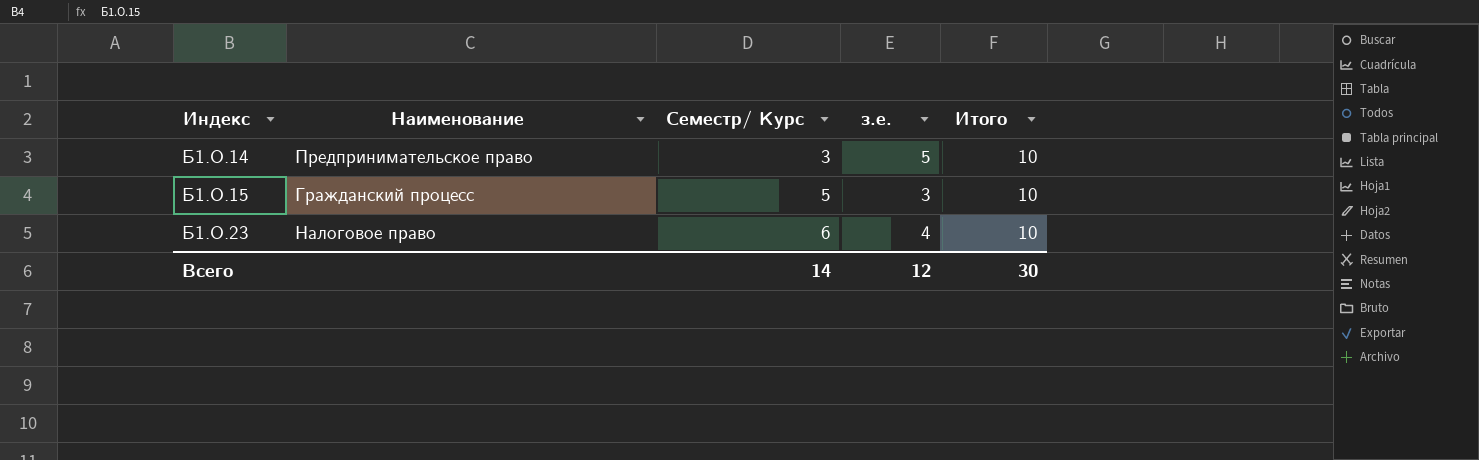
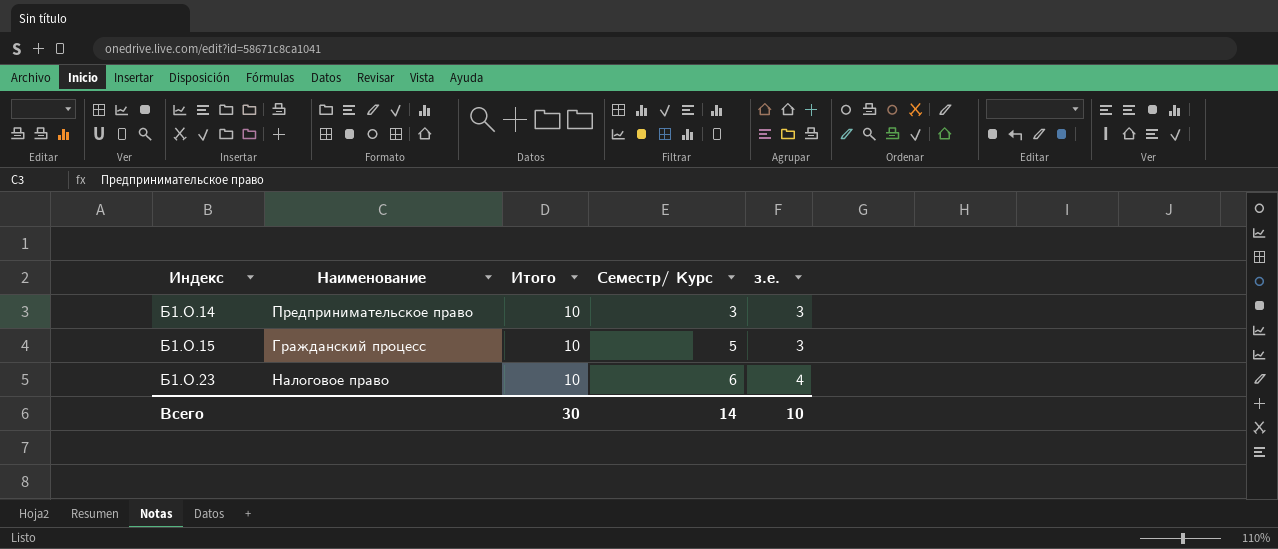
column Итого | position: 5 -> 3
Б1.О.14 | з.е.: 5 -> 3
Всего | з.е.: 12 -> 10

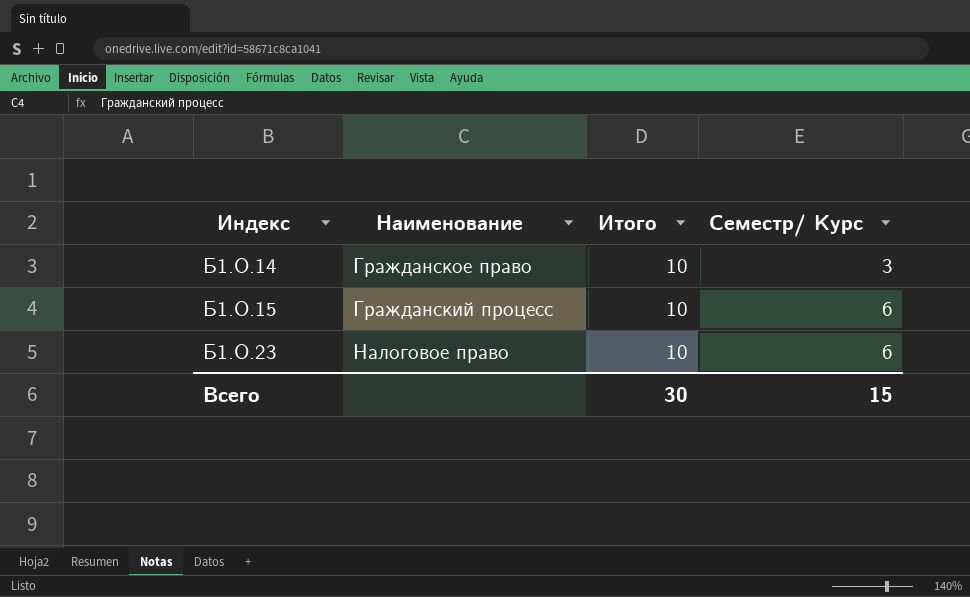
column з.е. | position: 5 -> none
Б1.О.14 | Наименование: Предпринимательское право -> Гражданское право
Б1.О.15 | Семестр/ Курс: 5 -> 6
Всего | Семестр/ Курс: 14 -> 15

